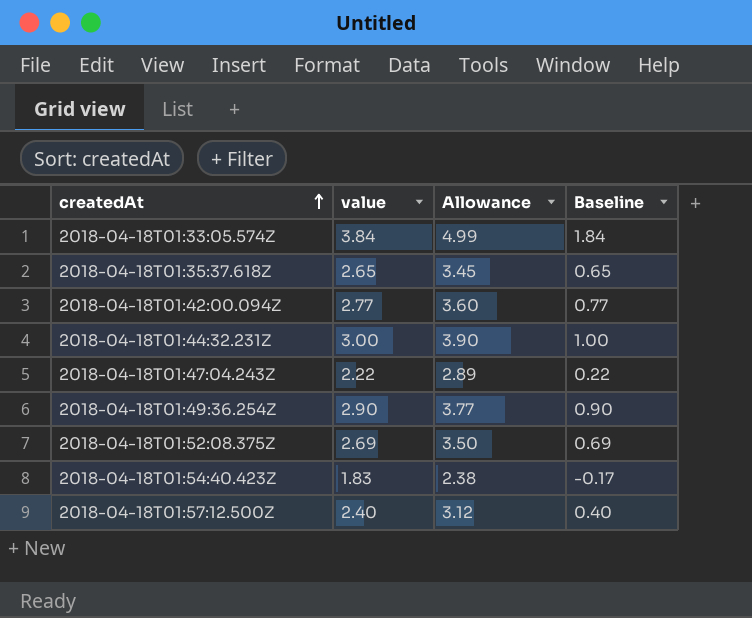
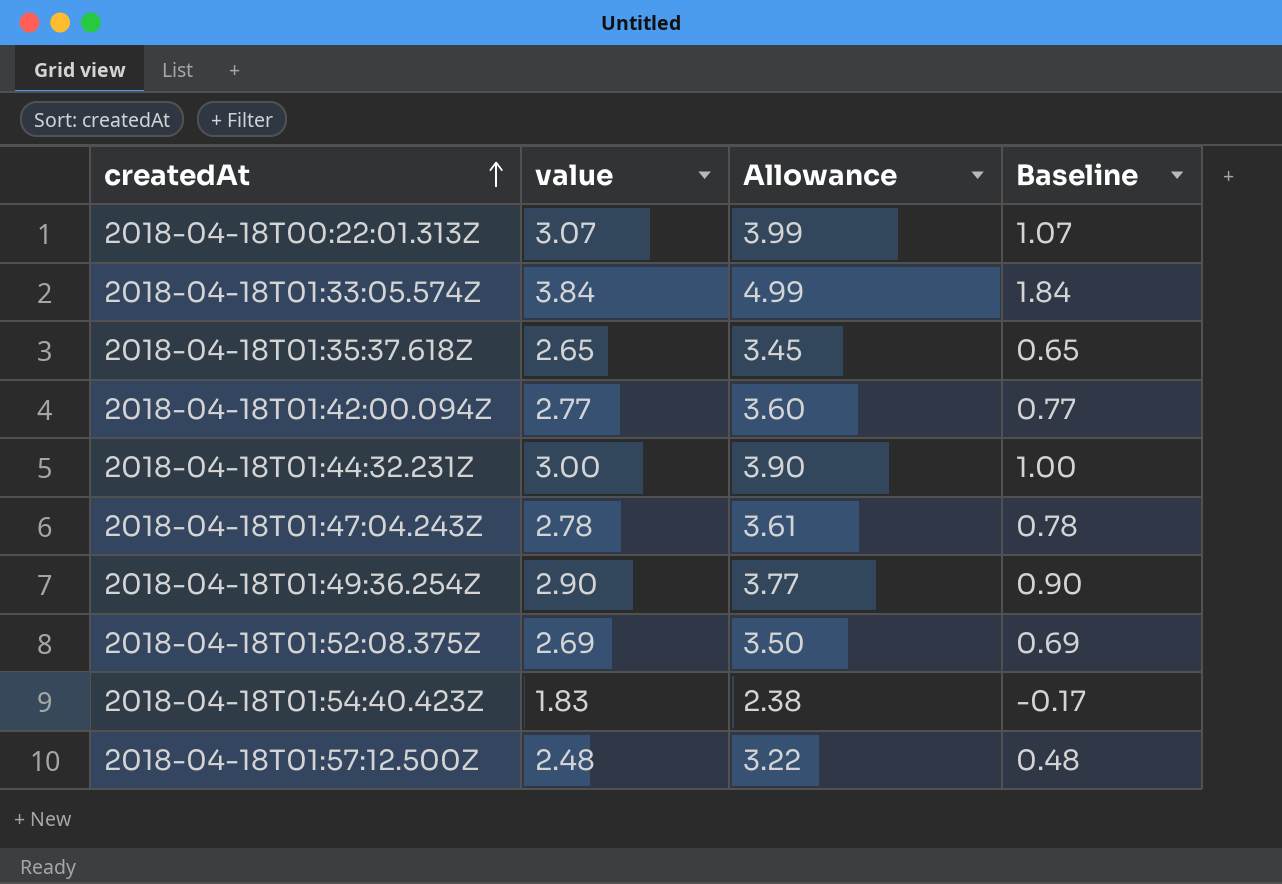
row 2018-04-18T00:22:01.313Z: none -> 3.07 | 3.99 | 1.07
2018-04-18T01:47:04.243Z | value: 2.22 -> 2.78
2018-04-18T01:47:04.243Z | Allowance: 2.89 -> 3.61
2018-04-18T01:47:04.243Z | Baseline: 0.22 -> 0.78
2018-04-18T01:57:12.500Z | value: 2.40 -> 2.48
2018-04-18T01:57:12.500Z | Allowance: 3.12 -> 3.22
2018-04-18T01:57:12.500Z | Baseline: 0.40 -> 0.48

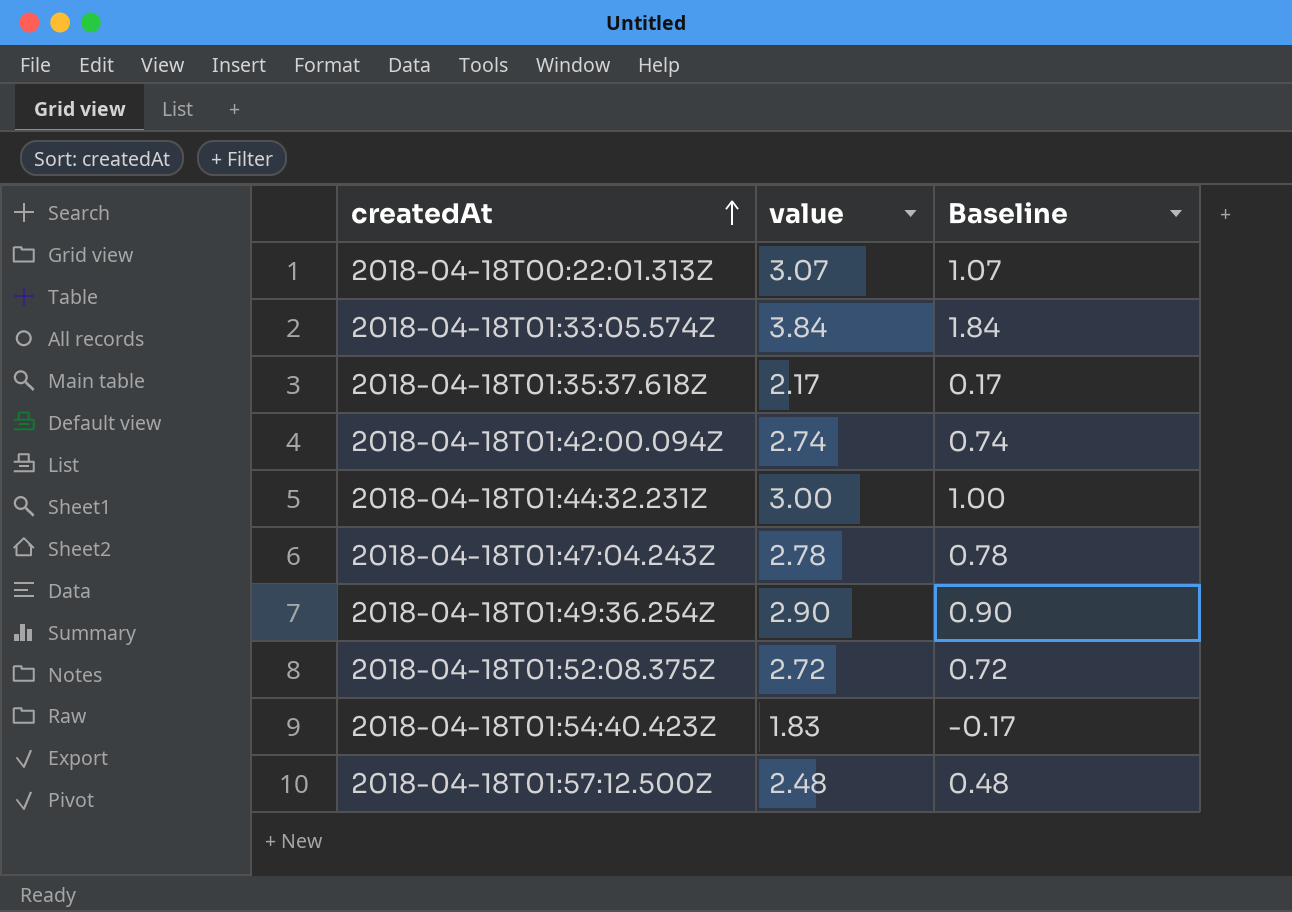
column Allowance | formula: [value] * 1.3 -> none
2018-04-18T01:35:37.618Z | value: 2.65 -> 2.17
2018-04-18T01:35:37.618Z | Baseline: 0.65 -> 0.17
2018-04-18T01:42:00.094Z | value: 2.77 -> 2.74
2018-04-18T01:42:00.094Z | Baseline: 0.77 -> 0.74
2018-04-18T01:52:08.375Z | value: 2.69 -> 2.72
2018-04-18T01:52:08.375Z | Baseline: 0.69 -> 0.72

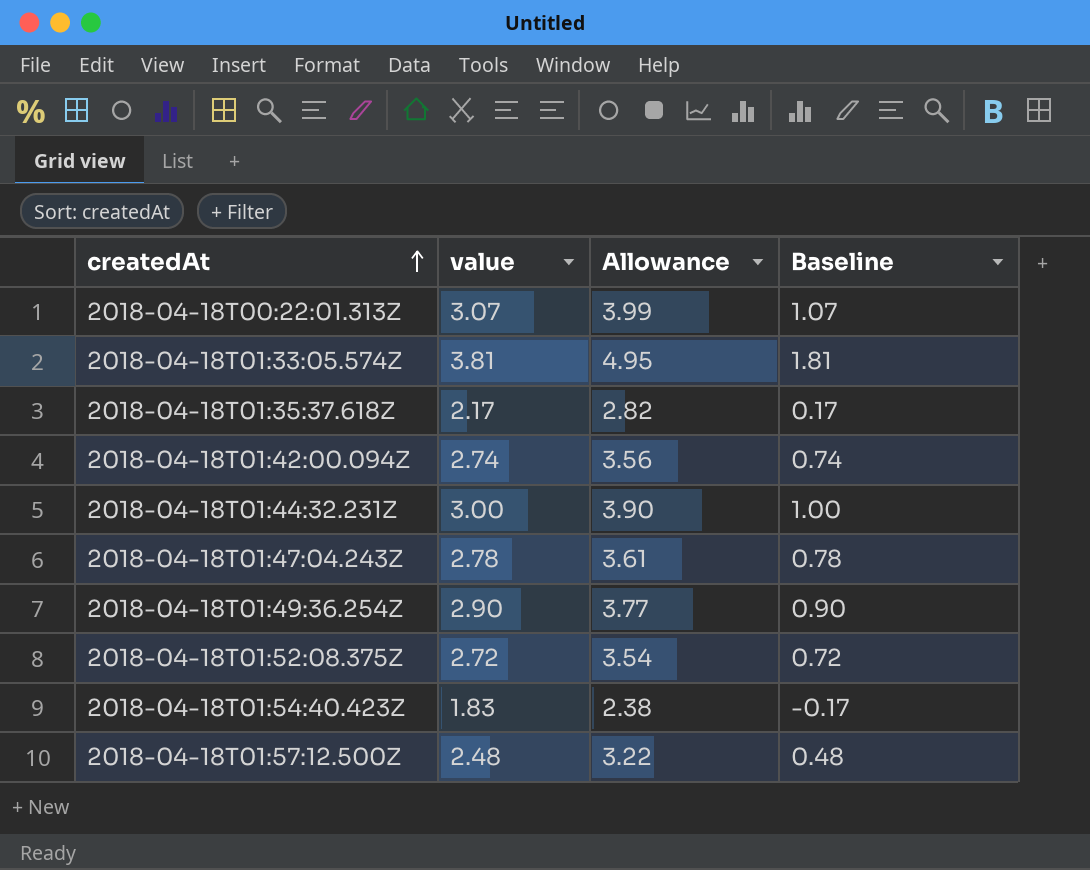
column Allowance | formula: none -> [value] * 1.3
2018-04-18T01:33:05.574Z | value: 3.84 -> 3.81
2018-04-18T01:33:05.574Z | Baseline: 1.84 -> 1.81

